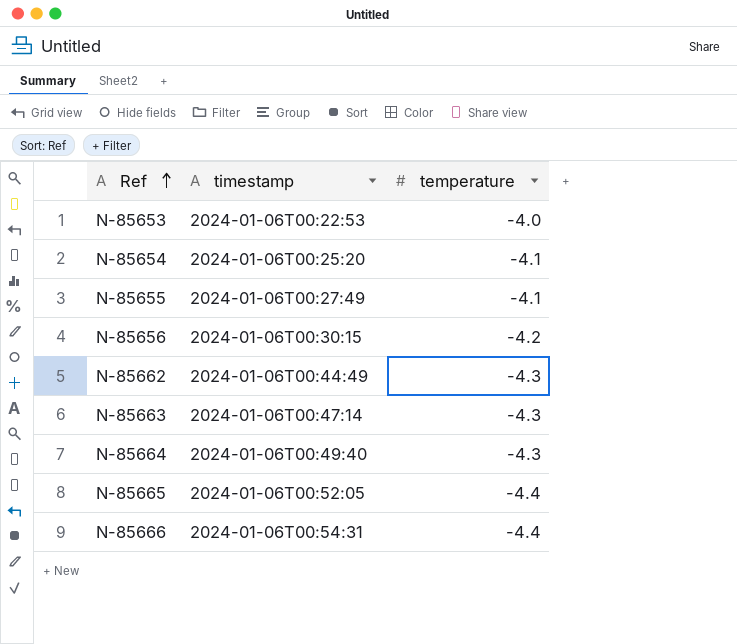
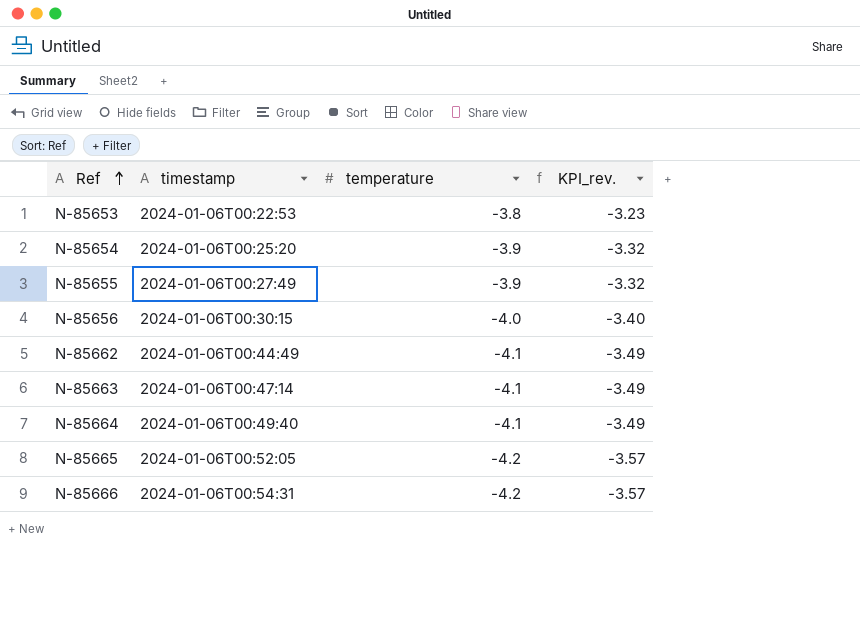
column KPI_rev. | formula: none -> [temperature] * 0.85
N-85653 | temperature: -4.0 -> -3.8
N-85654 | temperature: -4.1 -> -3.9
N-85655 | temperature: -4.1 -> -3.9
N-85656 | temperature: -4.2 -> -4.0
N-85662 | temperature: -4.3 -> -4.1
N-85663 | temperature: -4.3 -> -4.1
N-85664 | temperature: -4.3 -> -4.1
N-85665 | temperature: -4.4 -> -4.2
N-85666 | temperature: -4.4 -> -4.2

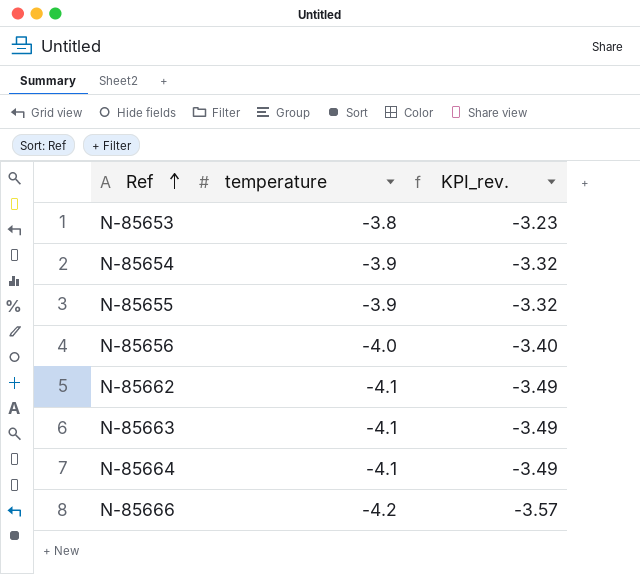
column timestamp | position: 2 -> none
row N-85665: 2024-01-06T00:52:05 | -4.2 | -3.57 -> none

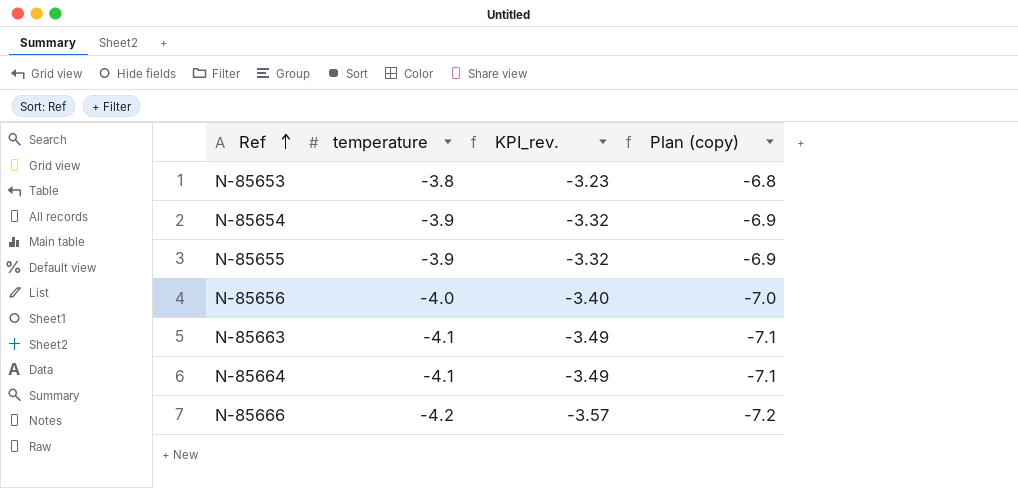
column Plan (copy) | formula: none -> [temperature] - 3
row N-85662: -4.1 | -3.49 -> none

